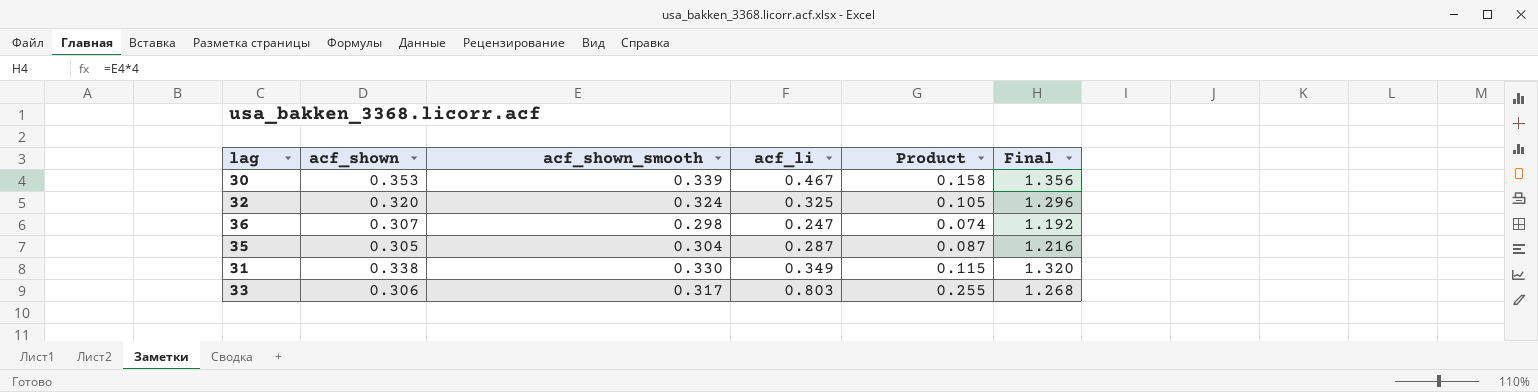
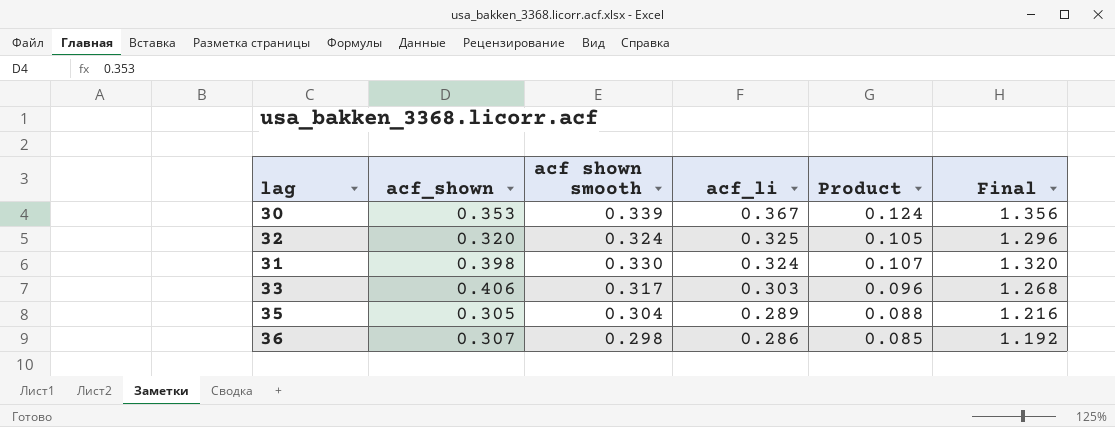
row order: none -> acf_li descending
column name: acf_shown_smooth -> acf shown smooth
30 | acf_li: 0.467 -> 0.367
30 | Product: 0.158 -> 0.124
31 | acf_shown: 0.338 -> 0.398
31 | acf_li: 0.349 -> 0.324
31 | Product: 0.115 -> 0.107
33 | acf_shown: 0.306 -> 0.406
33 | acf_li: 0.803 -> 0.303
33 | Product: 0.255 -> 0.096
35 | acf_li: 0.287 -> 0.289
35 | Product: 0.087 -> 0.088
36 | acf_li: 0.247 -> 0.286
36 | Product: 0.074 -> 0.085

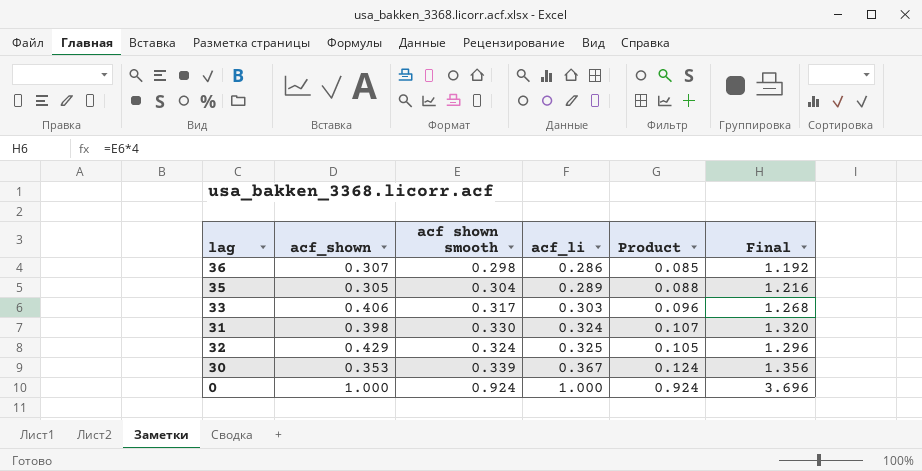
row order: acf_li descending -> acf_li ascending
32 | acf_shown: 0.320 -> 0.429
row 0: none -> 1.000 | 0.924 | 1.000 | 0.924 | 3.696

